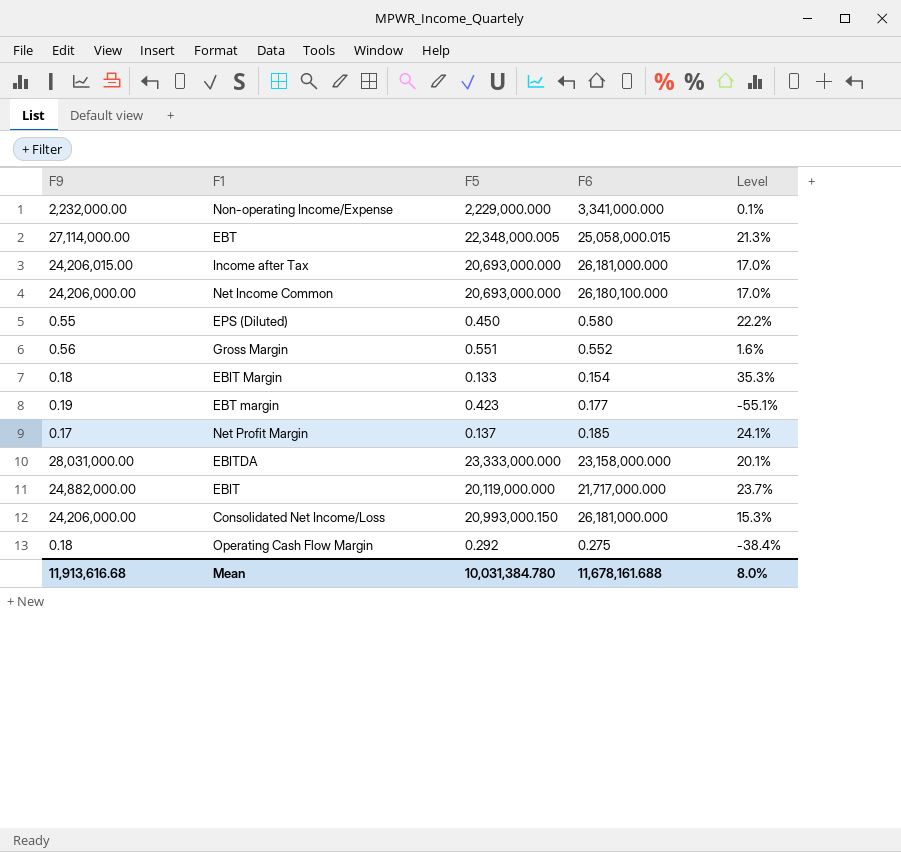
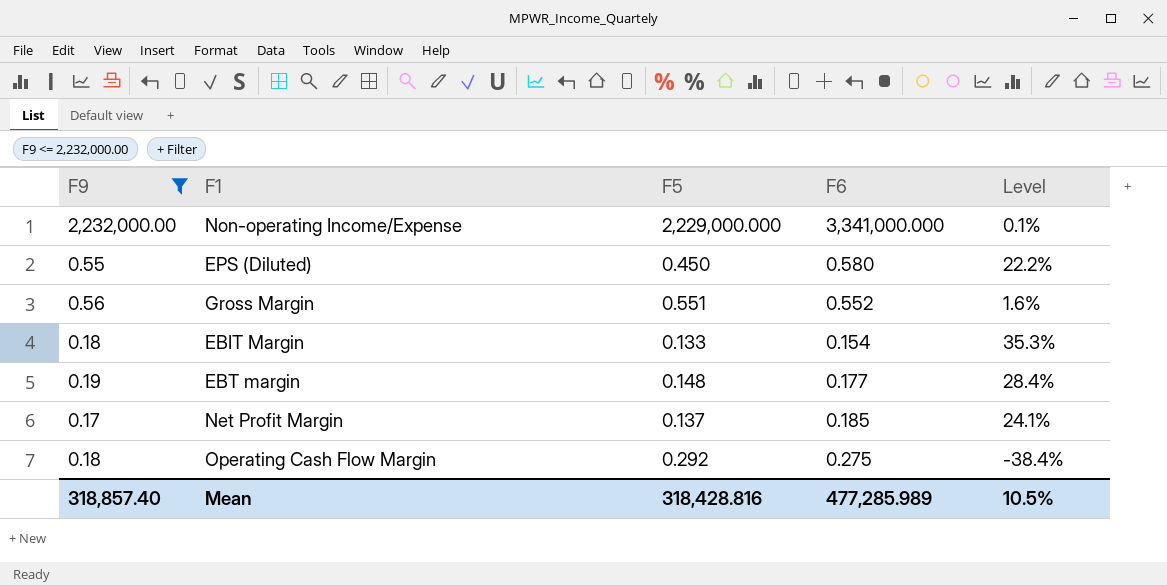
filter: none -> F9 <= 2,232,000.00
EBT margin | F5: 0.423 -> 0.148
EBT margin | Level: -55.1% -> 28.4%
Mean | F9: 11,913,616.68 -> 318,857.40
Mean | F5: 10,031,384.780 -> 318,428.816
Mean | F6: 11,678,161.688 -> 477,285.989
Mean | Level: 8.0% -> 10.5%

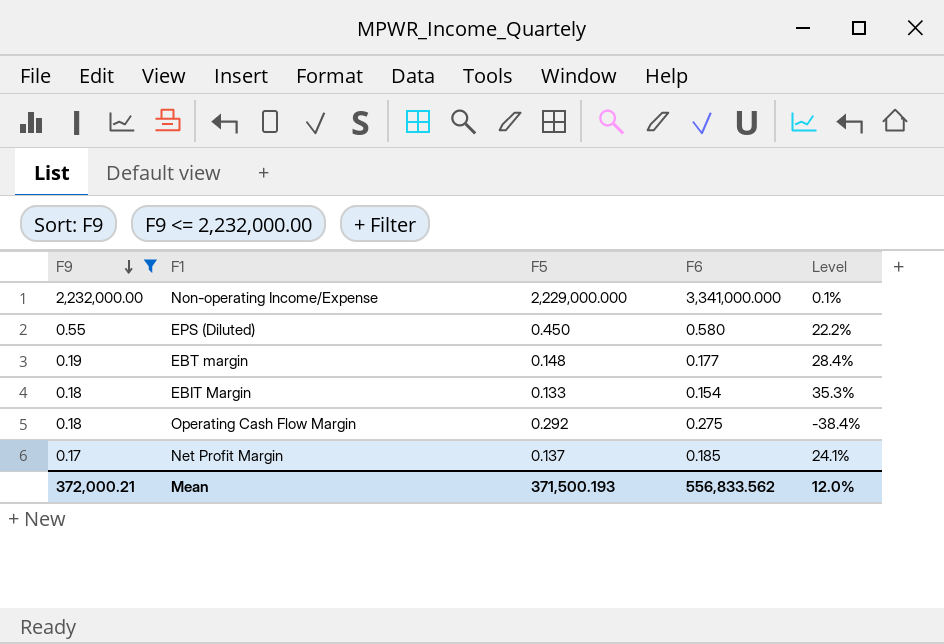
row order: none -> F9 descending
row Gross Margin: 0.56 | 0.551 | 0.552 | 1.6% -> none
Mean | F9: 318,857.40 -> 372,000.21
Mean | F5: 318,428.816 -> 371,500.193
Mean | F6: 477,285.989 -> 556,833.562
Mean | Level: 10.5% -> 12.0%

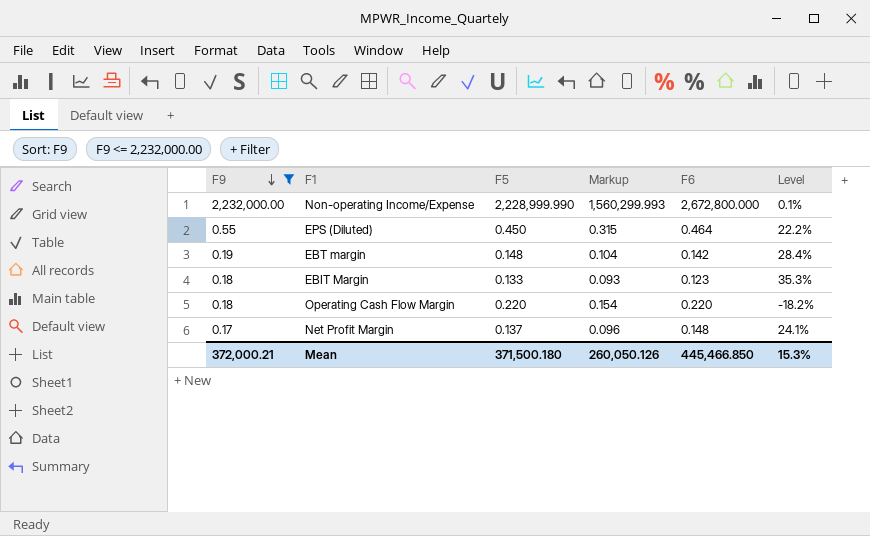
column Markup | formula: none -> [F5] * 0.7
Non-operating Income/Expense | F5: 2,229,000.000 -> 2,228,999.990
Non-operating Income/Expense | F6: 3,341,000.000 -> 2,672,800.000
EPS (Diluted) | F6: 0.580 -> 0.464
EBT margin | F6: 0.177 -> 0.142
EBIT Margin | F6: 0.154 -> 0.123
Operating Cash Flow Margin | F5: 0.292 -> 0.220
Operating Cash Flow Margin | F6: 0.275 -> 0.220
Operating Cash Flow Margin | Level: -38.4% -> -18.2%
Net Profit Margin | F6: 0.185 -> 0.148
Mean | F5: 371,500.193 -> 371,500.180
Mean | F6: 556,833.562 -> 445,466.850
Mean | Level: 12.0% -> 15.3%

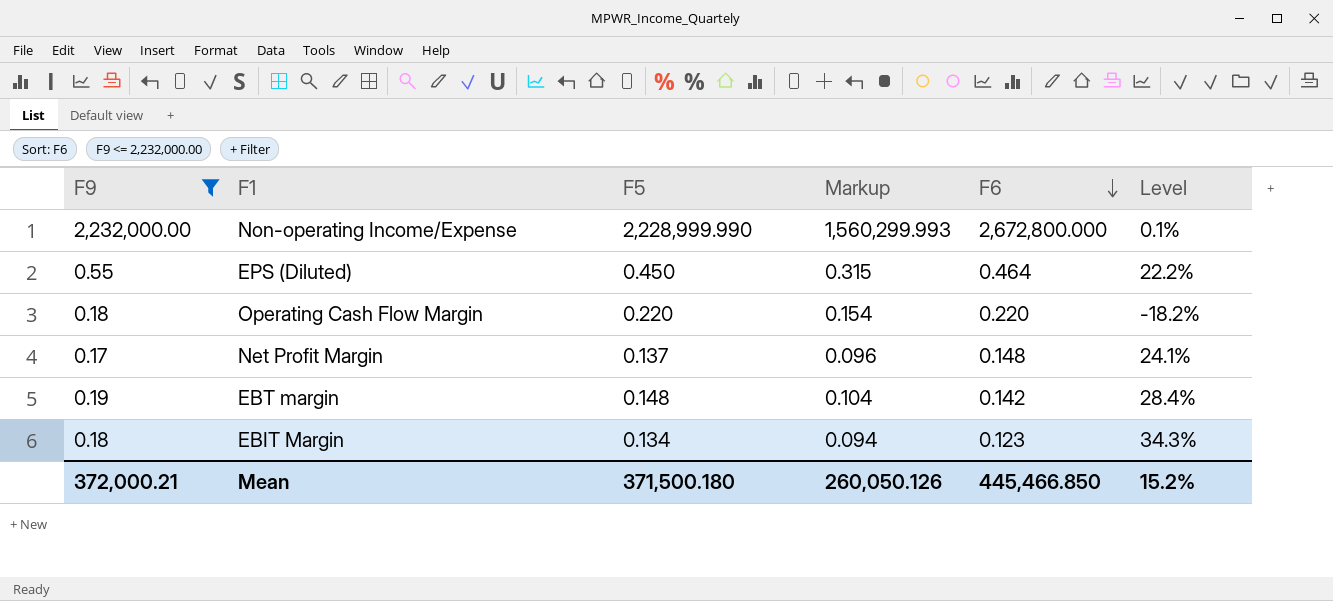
row order: F9 descending -> F6 descending
EBIT Margin | F5: 0.133 -> 0.134
EBIT Margin | Markup: 0.093 -> 0.094
EBIT Margin | Level: 35.3% -> 34.3%
Mean | Level: 15.3% -> 15.2%

